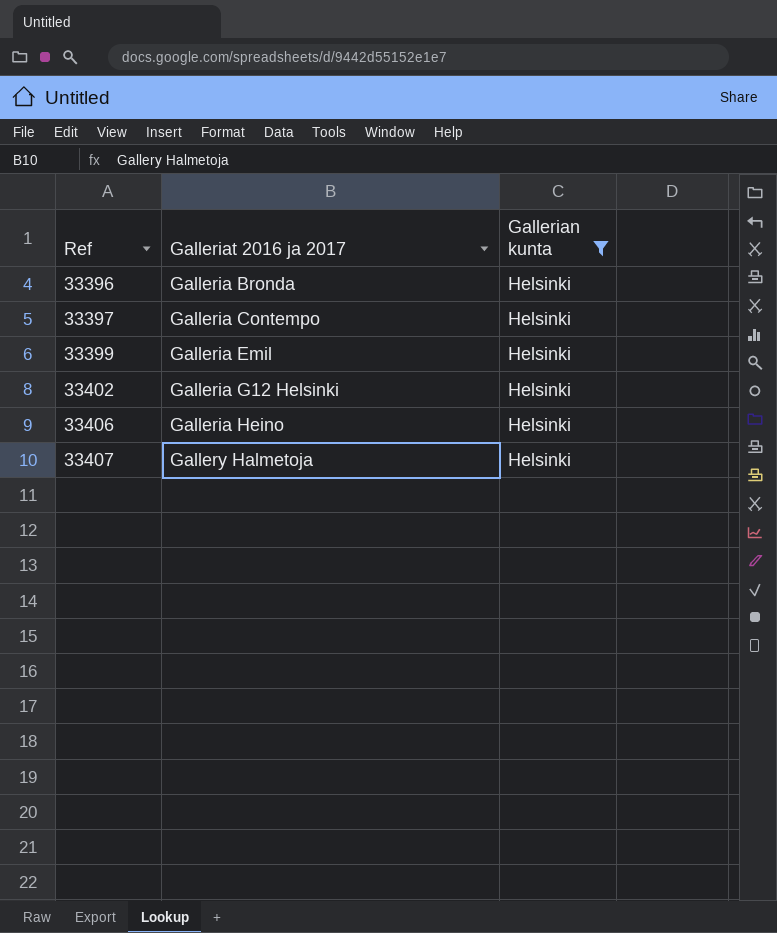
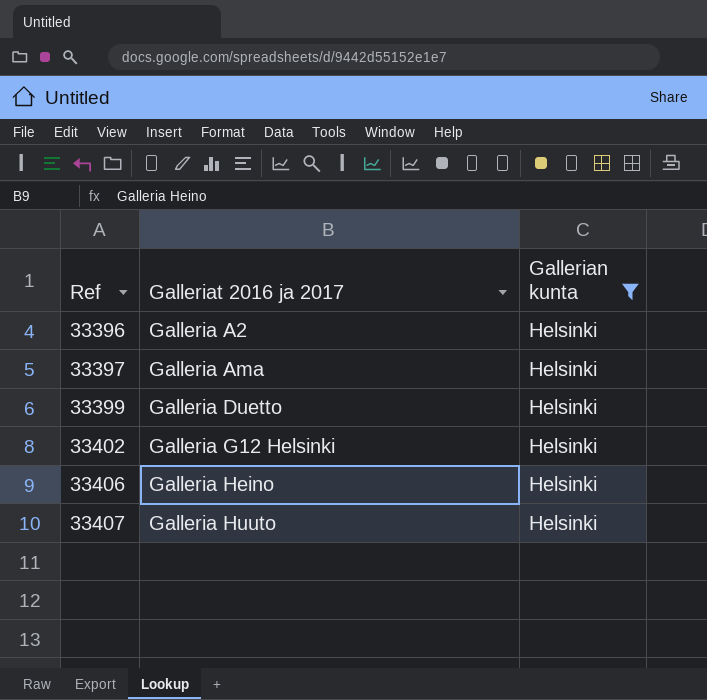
33396 | Galleriat 2016 ja 2017: Galleria Bronda -> Galleria A2
33397 | Galleriat 2016 ja 2017: Galleria Contempo -> Galleria Ama
33399 | Galleriat 2016 ja 2017: Galleria Emil -> Galleria Duetto
33407 | Galleriat 2016 ja 2017: Gallery Halmetoja -> Galleria Huuto

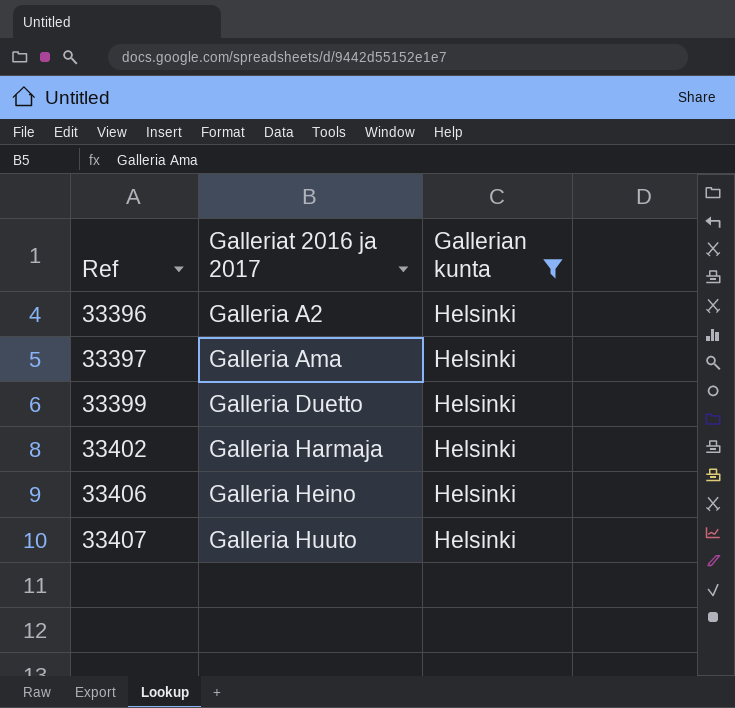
33402 | Galleriat 2016 ja 2017: Galleria G12 Helsinki -> Galleria Harmaja

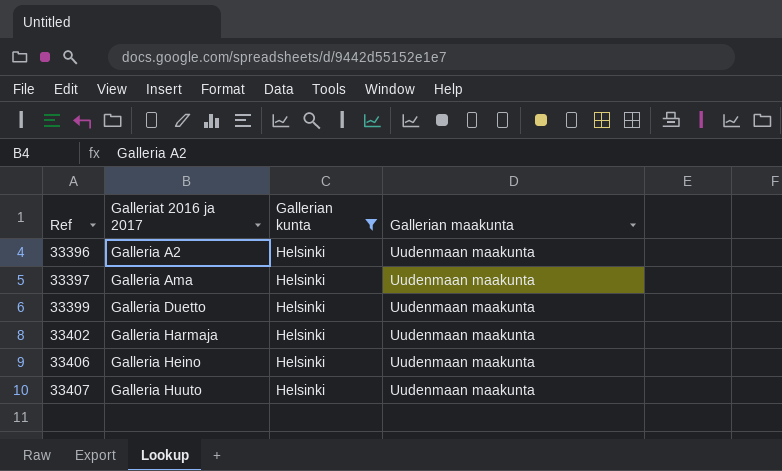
column Gallerian maakunta | position: none -> 4

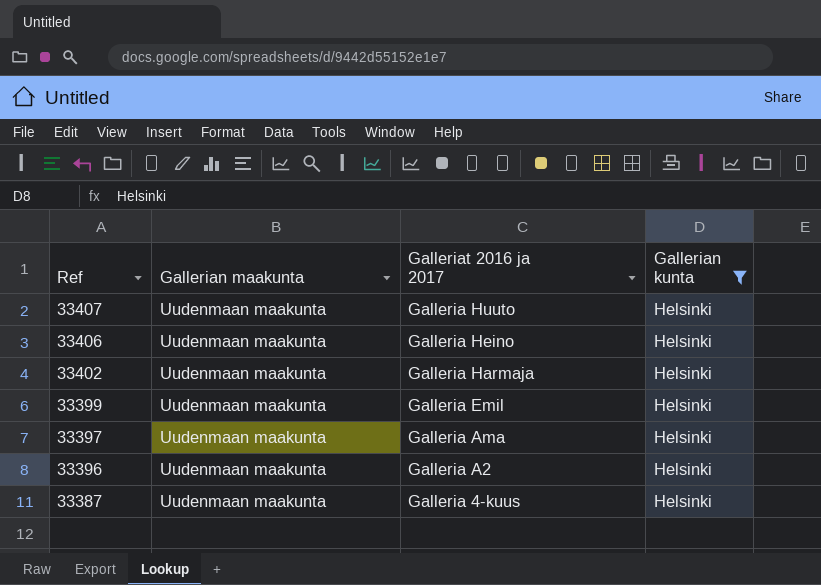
row order: Ref ascending -> Ref descending
column Gallerian maakunta | position: 4 -> 2
33399 | Galleriat 2016 ja 2017: Galleria Duetto -> Galleria Emil
row 33387: none -> Uudenmaan maakunta | Galleria 4-kuus | Helsinki

